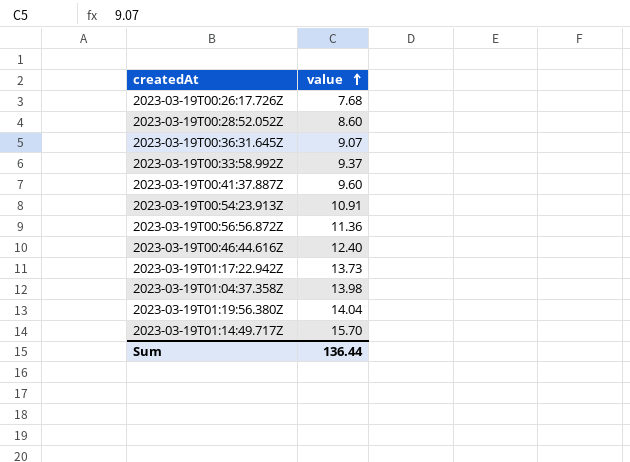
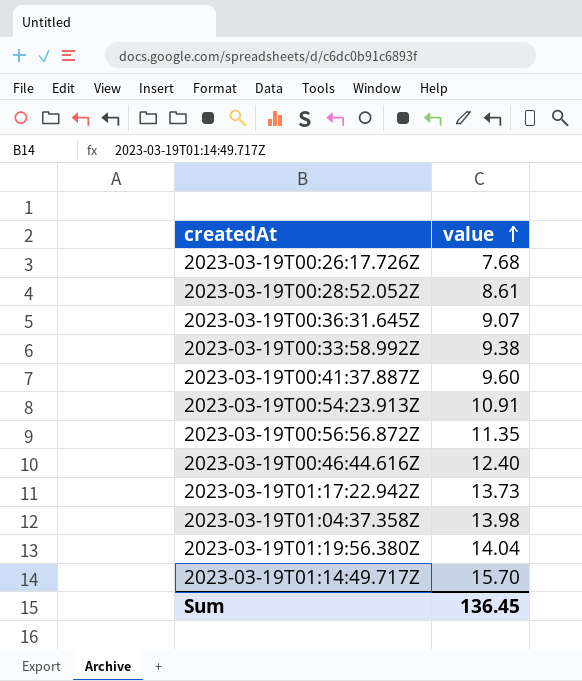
2023-03-19T00:28:52.052Z | value: 8.60 -> 8.61
2023-03-19T00:33:58.992Z | value: 9.37 -> 9.38
2023-03-19T00:56:56.872Z | value: 11.36 -> 11.35
Sum | value: 136.44 -> 136.45

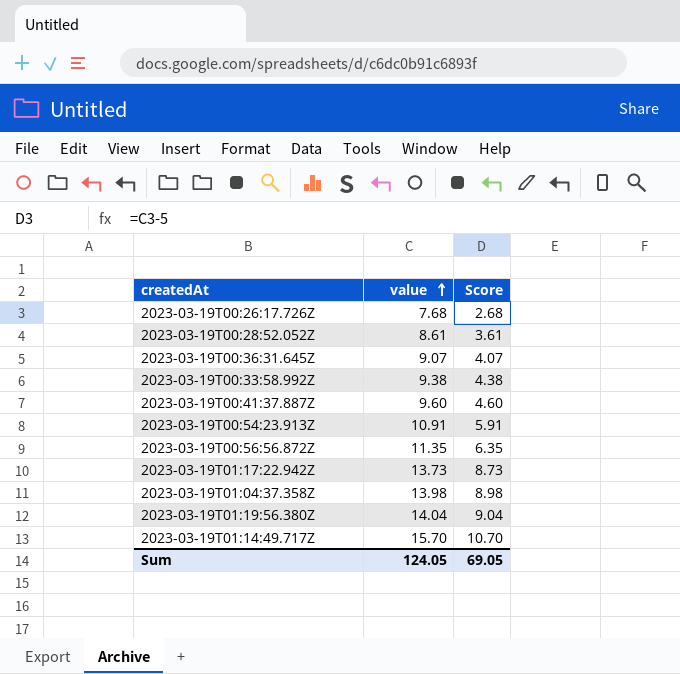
column Score | formula: none -> [value] - 5
row 2023-03-19T00:46:44.616Z: 12.40 -> none
Sum | value: 136.45 -> 124.05

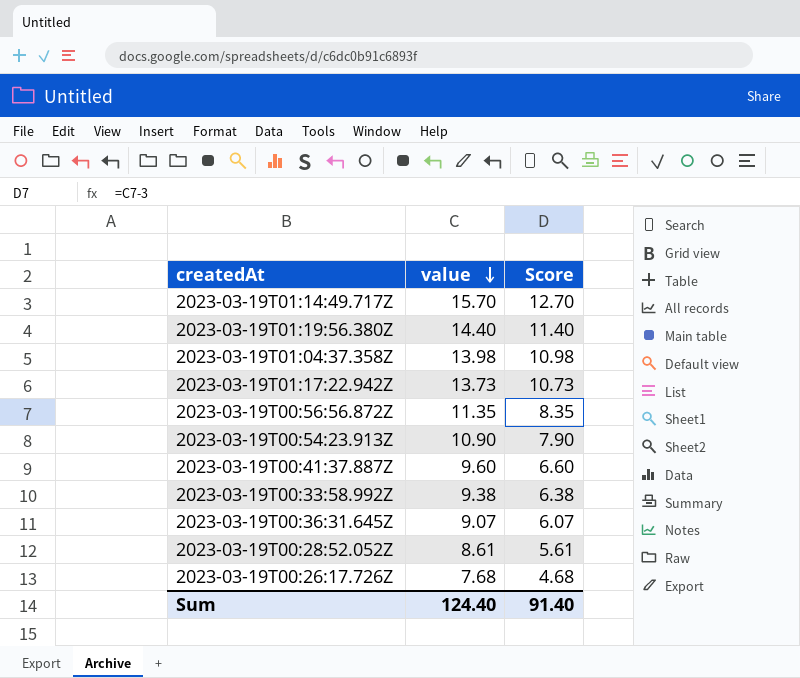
row order: value ascending -> value descending
column Score | formula: [value] - 5 -> [value] - 3
2023-03-19T01:19:56.380Z | value: 14.04 -> 14.40
2023-03-19T00:54:23.913Z | value: 10.91 -> 10.90
Sum | value: 124.05 -> 124.40
Sum | Score: 69.05 -> 91.40

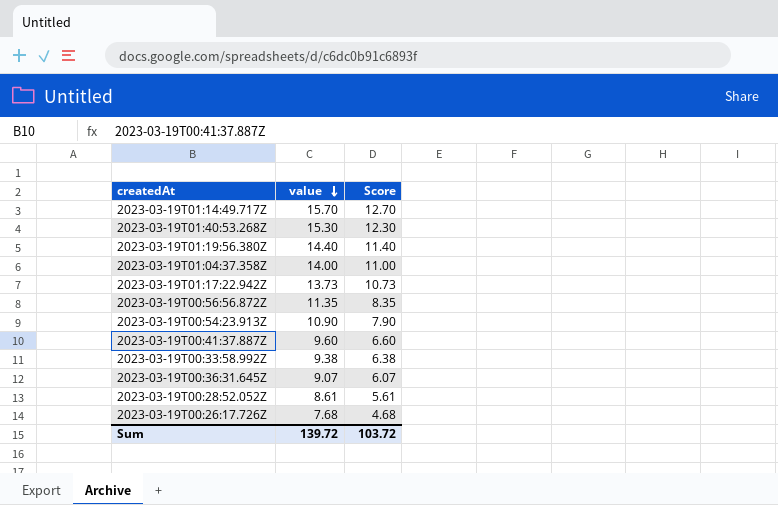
row 2023-03-19T01:40:53.268Z: none -> 15.30 | 12.30
2023-03-19T01:04:37.358Z | value: 13.98 -> 14.00
2023-03-19T01:04:37.358Z | Score: 10.98 -> 11.00
Sum | value: 124.40 -> 139.72
Sum | Score: 91.40 -> 103.72

